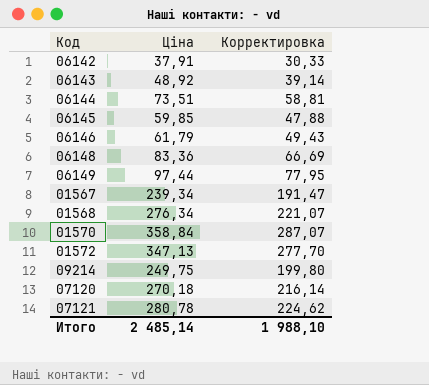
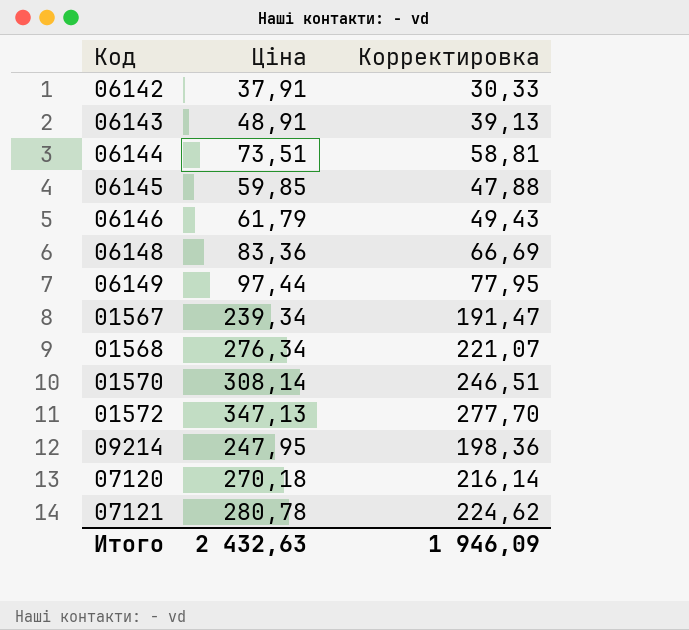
06143 | Ціна: 48,92 -> 48,91
06143 | Корректировка: 39,14 -> 39,13
01570 | Ціна: 358,84 -> 308,14
01570 | Корректировка: 287,07 -> 246,51
09214 | Ціна: 249,75 -> 247,95
09214 | Корректировка: 199,80 -> 198,36
Итого | Ціна: 2 485,14 -> 2 432,63
Итого | Корректировка: 1 988,10 -> 1 946,09

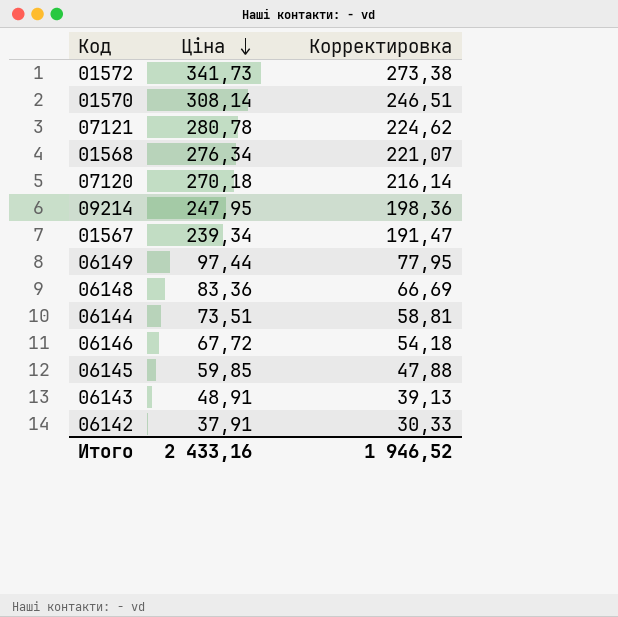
row order: none -> Ціна descending
01572 | Ціна: 347,13 -> 341,73
01572 | Корректировка: 277,70 -> 273,38
06146 | Ціна: 61,79 -> 67,72
06146 | Корректировка: 49,43 -> 54,18
Итого | Ціна: 2 432,63 -> 2 433,16
Итого | Корректировка: 1 946,09 -> 1 946,52

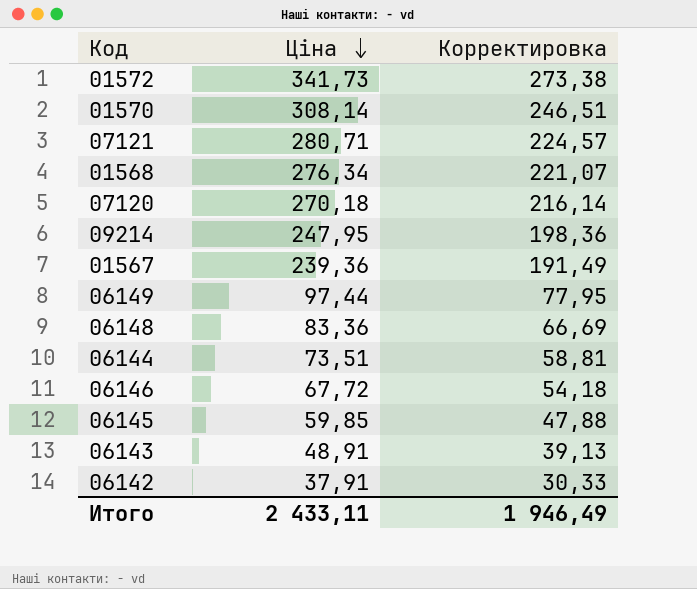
07121 | Ціна: 280,78 -> 280,71
07121 | Корректировка: 224,62 -> 224,57
01567 | Ціна: 239,34 -> 239,36
01567 | Корректировка: 191,47 -> 191,49
Итого | Ціна: 2 433,16 -> 2 433,11
Итого | Корректировка: 1 946,52 -> 1 946,49

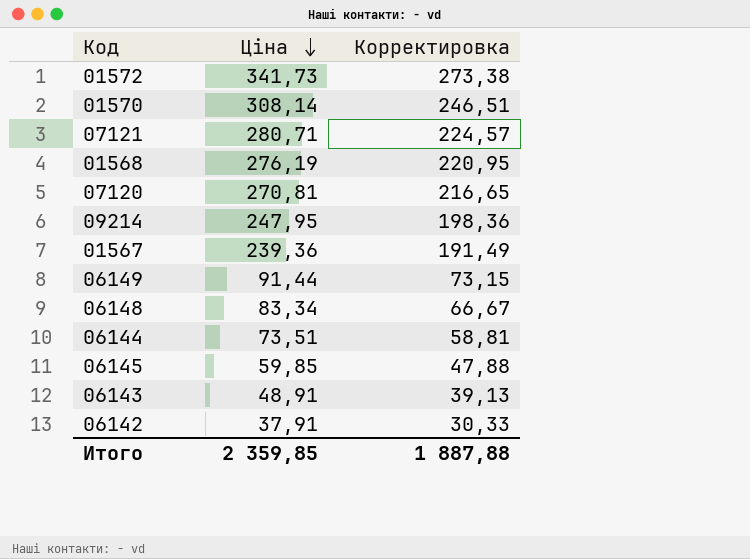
row 06146: 67,72 | 54,18 -> none
01568 | Ціна: 276,34 -> 276,19
01568 | Корректировка: 221,07 -> 220,95
07120 | Ціна: 270,18 -> 270,81
07120 | Корректировка: 216,14 -> 216,65
06149 | Ціна: 97,44 -> 91,44
06149 | Корректировка: 77,95 -> 73,15
06148 | Ціна: 83,36 -> 83,34
06148 | Корректировка: 66,69 -> 66,67
Итого | Ціна: 2 433,11 -> 2 359,85
Итого | Корректировка: 1 946,49 -> 1 887,88

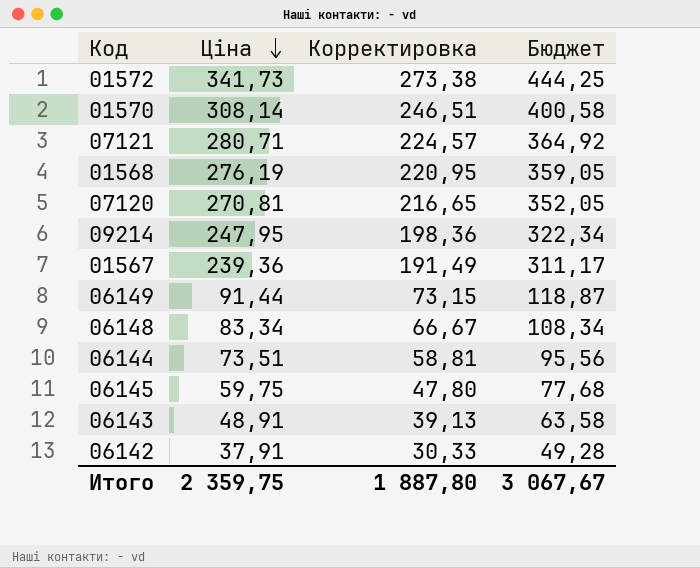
column Бюджет | formula: none -> [Ціна] * 1,3
06145 | Ціна: 59,85 -> 59,75
06145 | Корректировка: 47,88 -> 47,80
Итого | Ціна: 2 359,85 -> 2 359,75
Итого | Корректировка: 1 887,88 -> 1 887,80

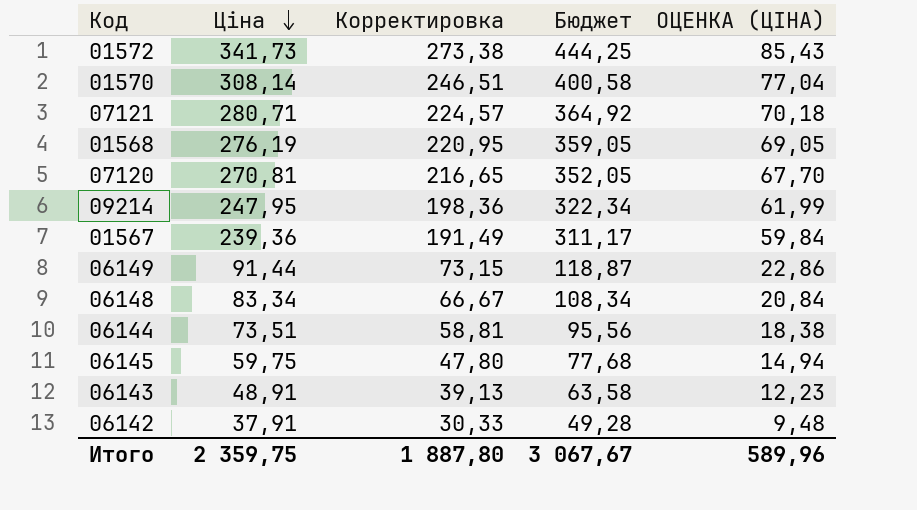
column ОЦЕНКА (ЦІНА) | formula: none -> [Ціна] * 0,25

